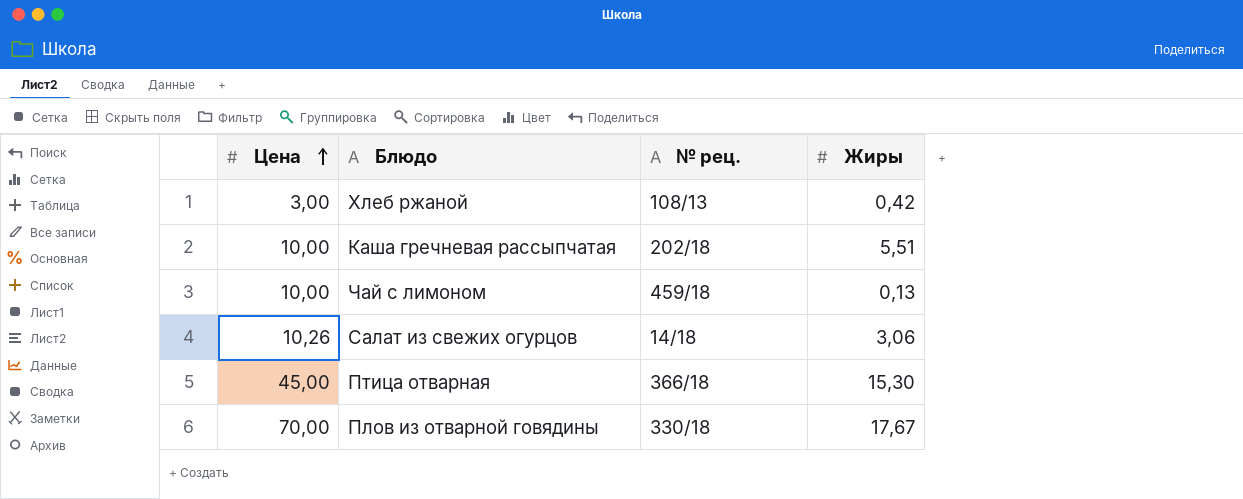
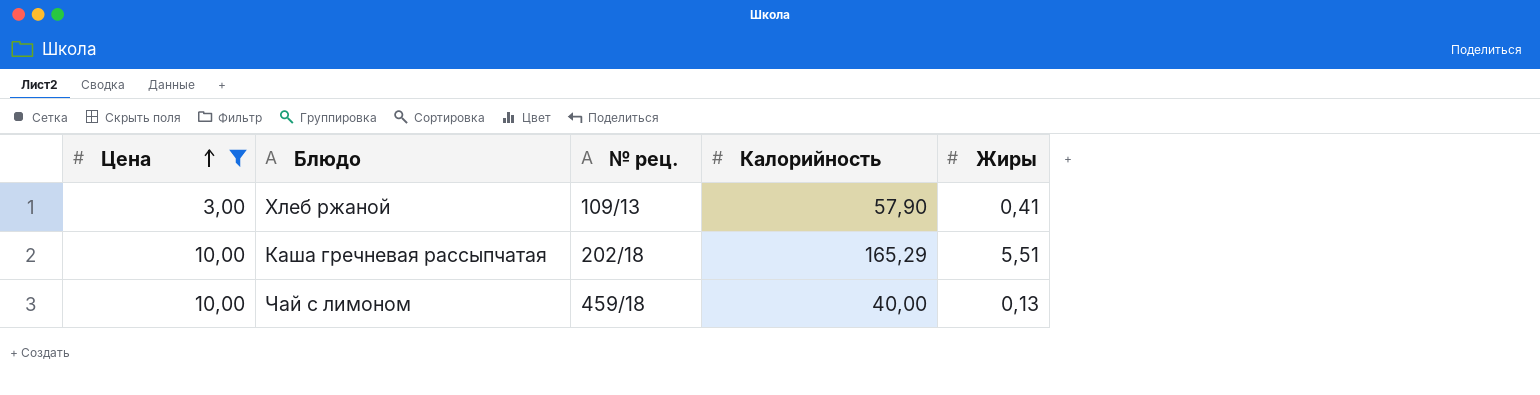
filter: none -> Цена <= 10,00
column Калорийность | position: none -> 4
Хлеб ржаной | № рец.: 108/13 -> 109/13
Хлеб ржаной | Жиры: 0,42 -> 0,41

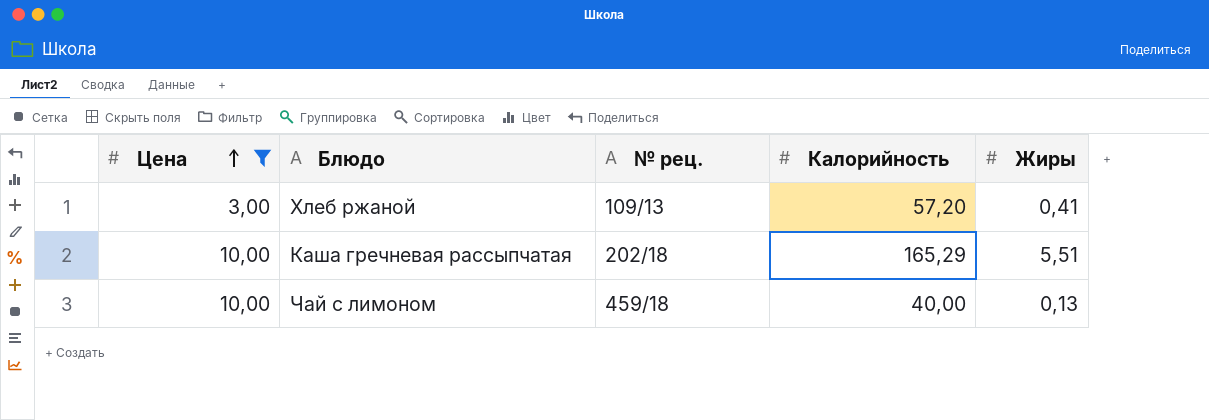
Хлеб ржаной | Калорийность: 57,90 -> 57,20

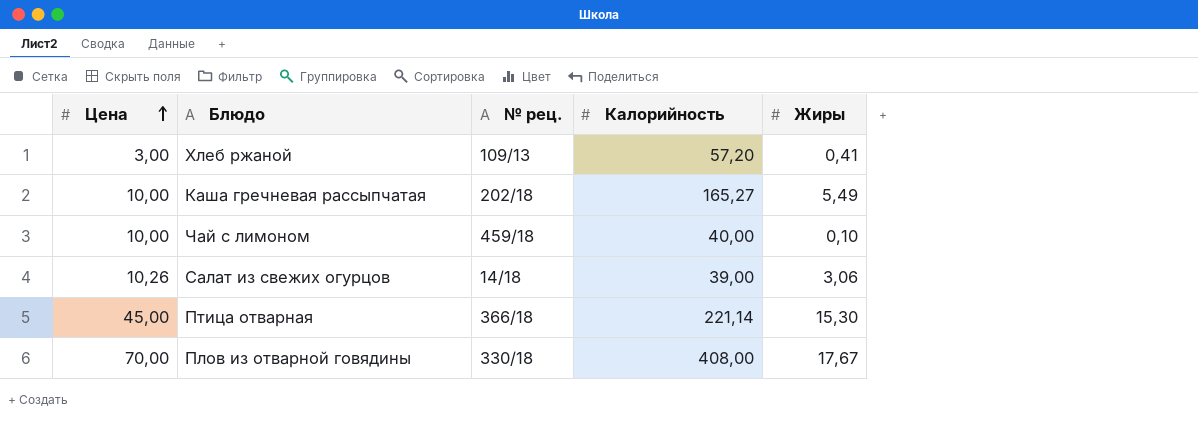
filter: Цена <= 10,00 -> none
Каша гречневая рассыпчатая | Калорийность: 165,29 -> 165,27
Каша гречневая рассыпчатая | Жиры: 5,51 -> 5,49
Чай с лимоном | Жиры: 0,13 -> 0,10

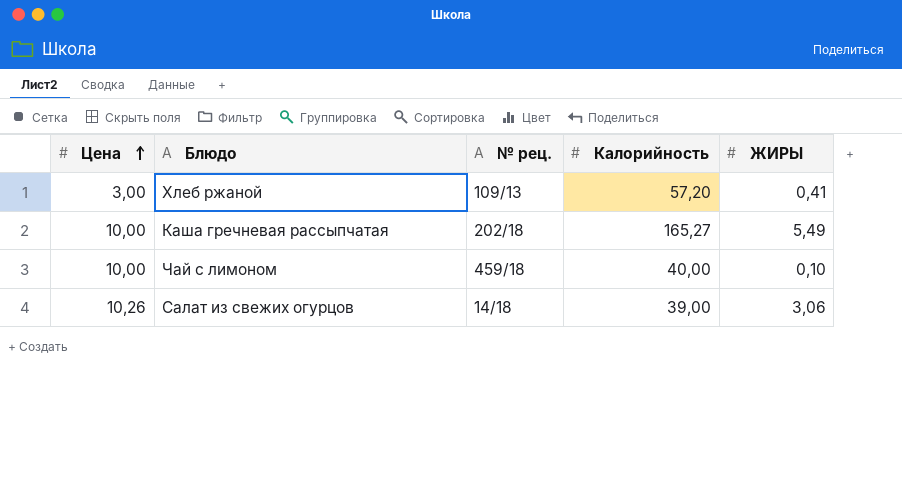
column name: Жиры -> ЖИРЫ
row Птица отварная: 45,00 | 366/18 | 221,14 | 15,30 -> none
row Плов из отварной говядины: 70,00 | 330/18 | 408,00 | 17,67 -> none

